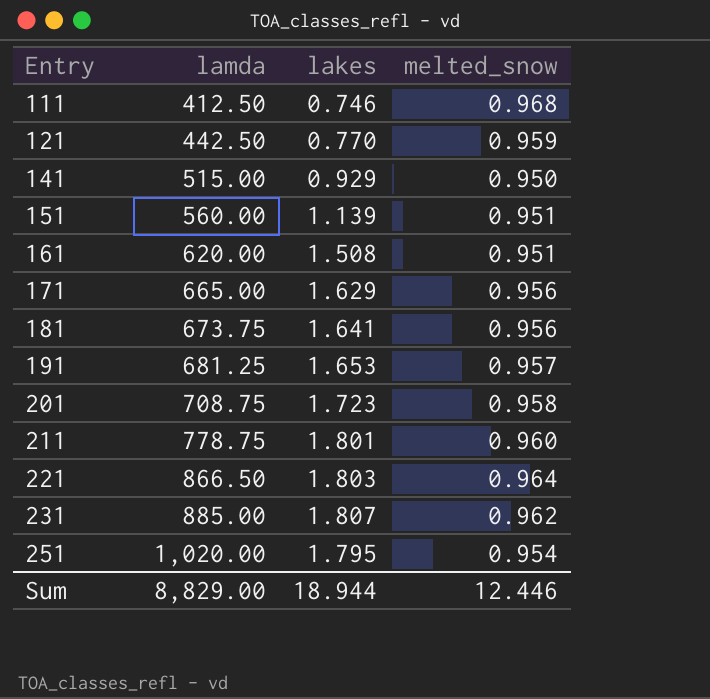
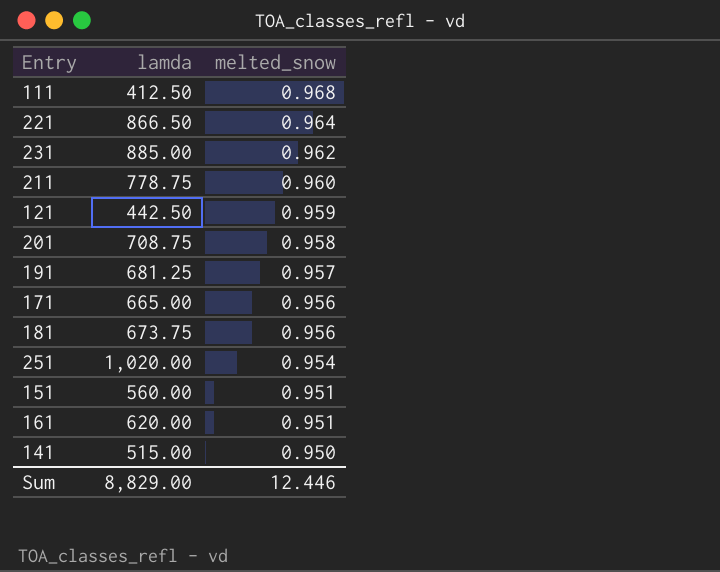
row order: Entry ascending -> melted_snow descending
column lakes | position: 3 -> none

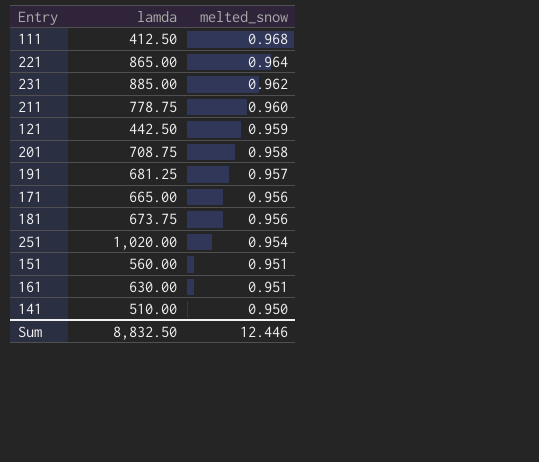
221 | lamda: 866.50 -> 865.00
161 | lamda: 620.00 -> 630.00
141 | lamda: 515.00 -> 510.00
Sum | lamda: 8,829.00 -> 8,832.50

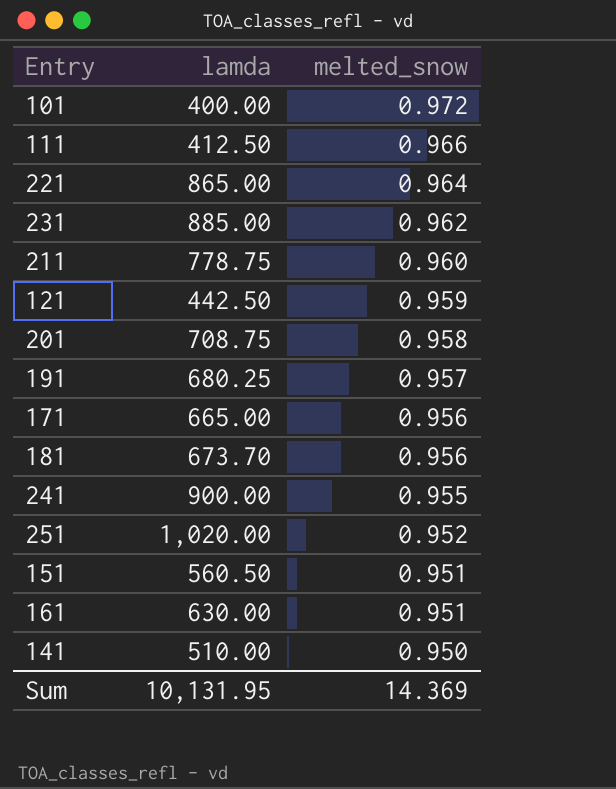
row 101: none -> 400.00 | 0.972
111 | melted_snow: 0.968 -> 0.966
191 | lamda: 681.25 -> 680.25
181 | lamda: 673.75 -> 673.70
row 241: none -> 900.00 | 0.955
251 | melted_snow: 0.954 -> 0.952
151 | lamda: 560.00 -> 560.50
Sum | lamda: 8,832.50 -> 10,131.95
Sum | melted_snow: 12.446 -> 14.369

